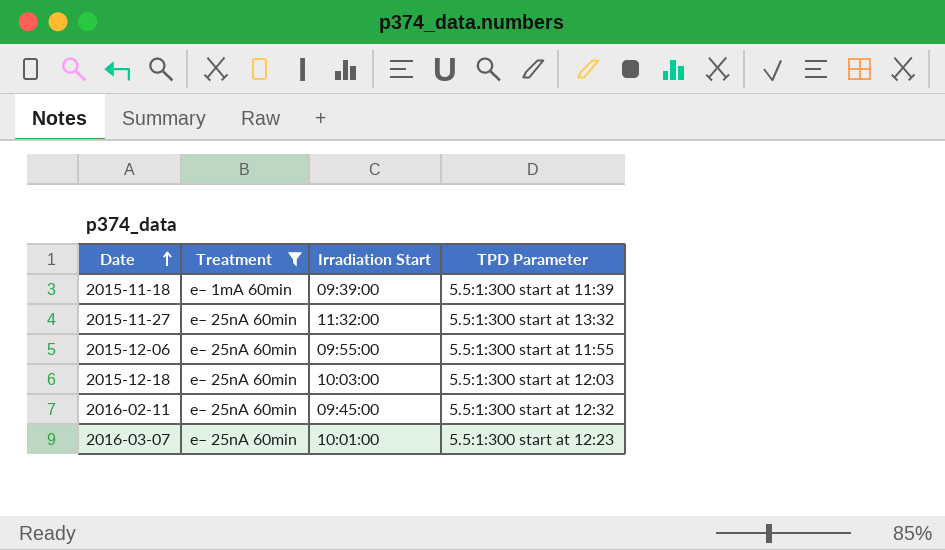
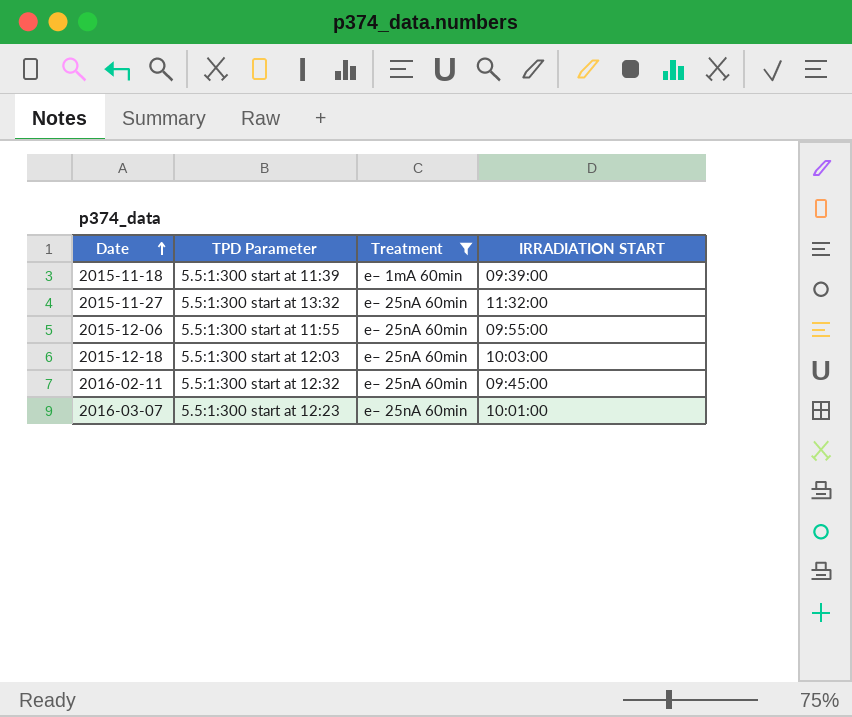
column TPD Parameter | position: 4 -> 2
column name: Irradiation Start -> IRRADIATION START

